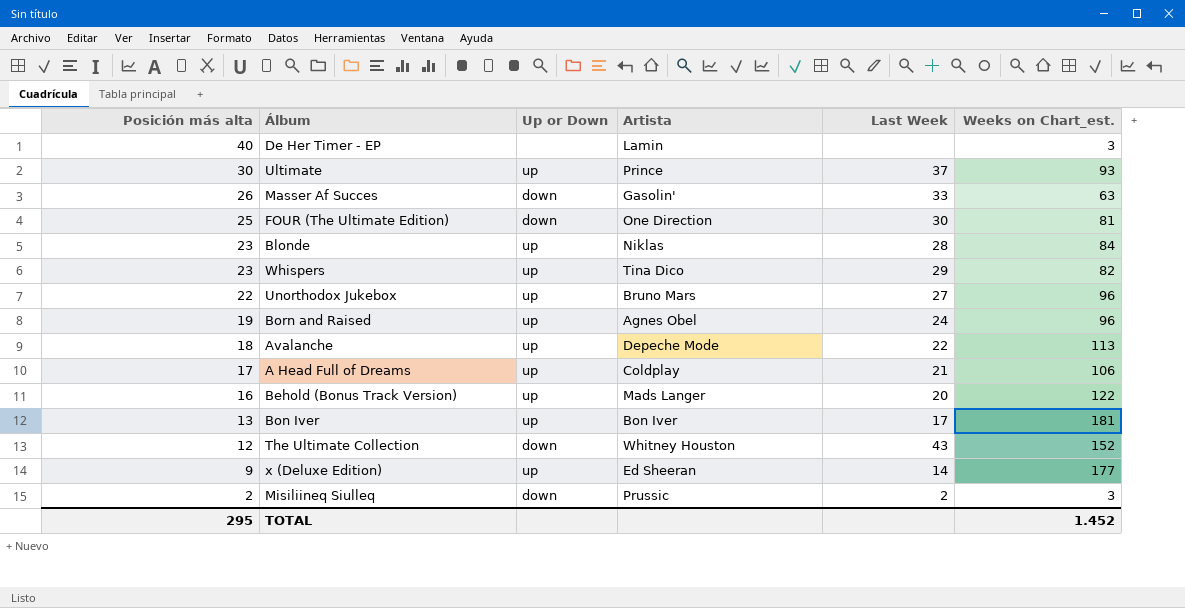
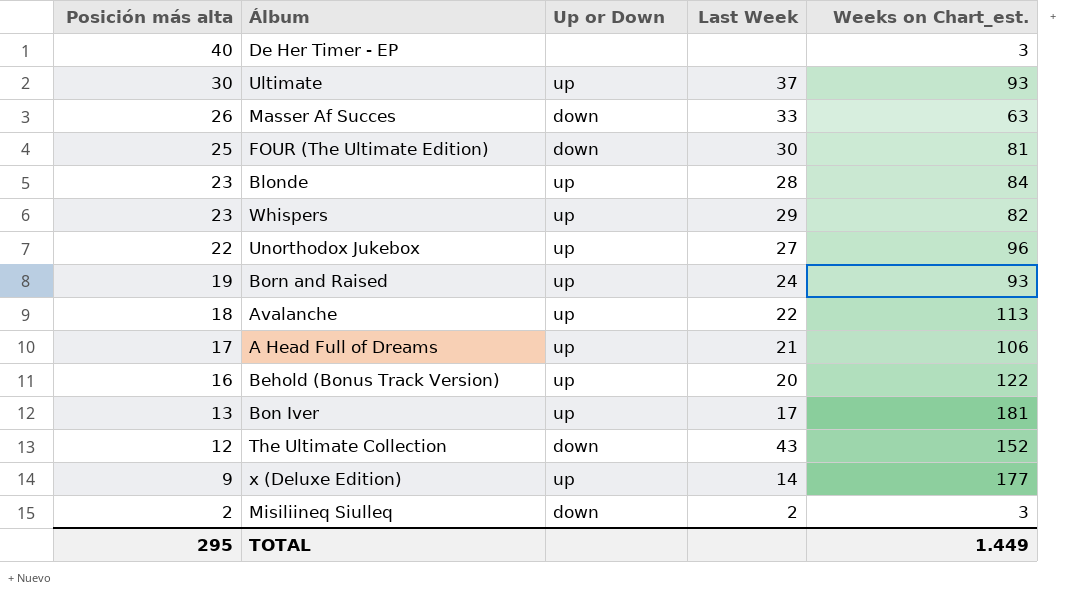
column Artista | position: 4 -> none
Born and Raised | Weeks on Chart_est.: 96 -> 93
TOTAL | Weeks on Chart_est.: 1.452 -> 1.449

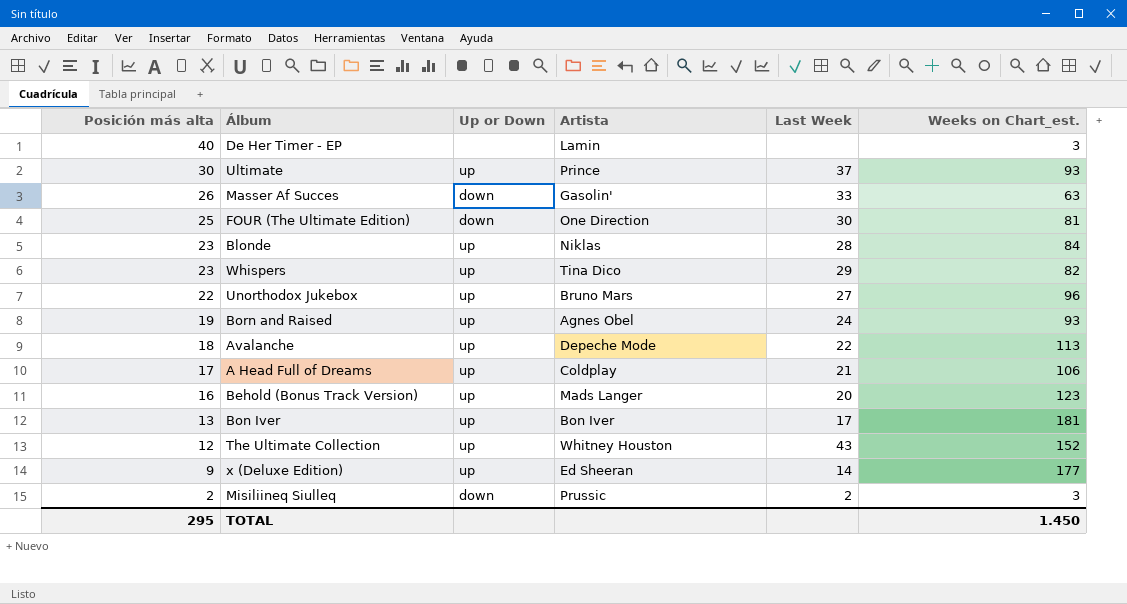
column Artista | position: none -> 4
Behold (Bonus Track Version) | Weeks on Chart_est.: 122 -> 123
The Ultimate Collection | Up or Down: down -> up
TOTAL | Weeks on Chart_est.: 1.449 -> 1.450

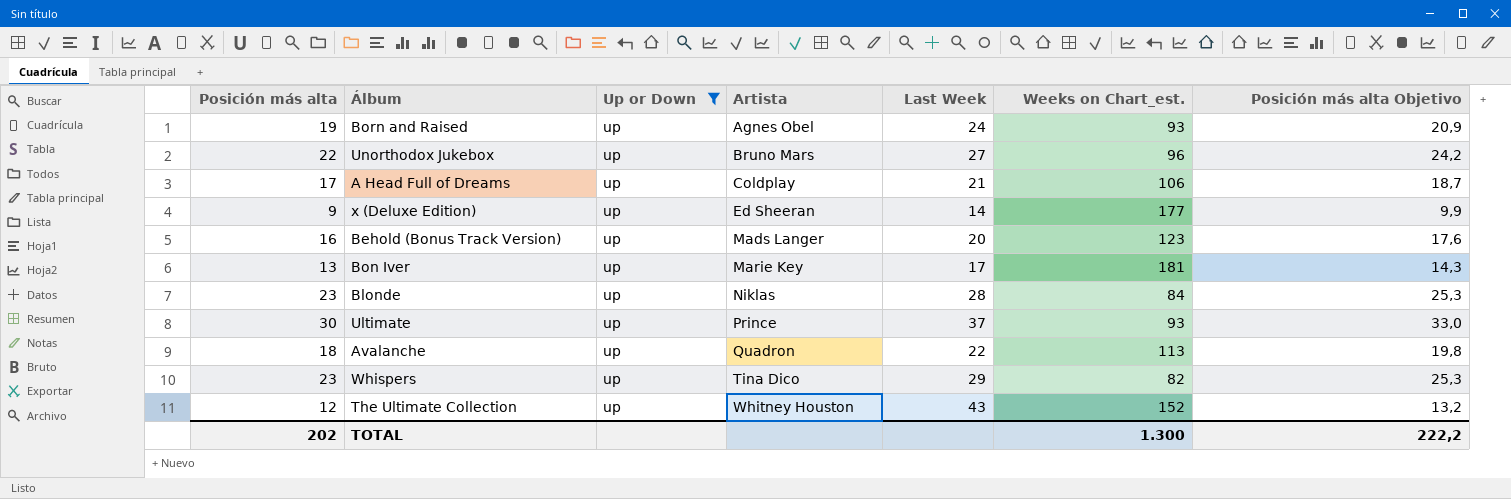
filter: none -> Up or Down = up
row order: Posición más alta descending -> Artista ascending
column Posición más alta Objetivo | formula: none -> [Posición más alta] * 1,1
Bon Iver | Artista: Bon Iver -> Marie Key
Avalanche | Artista: Depeche Mode -> Quadron
TOTAL | Posición más alta: 295 -> 202
TOTAL | Weeks on Chart_est.: 1.450 -> 1.300

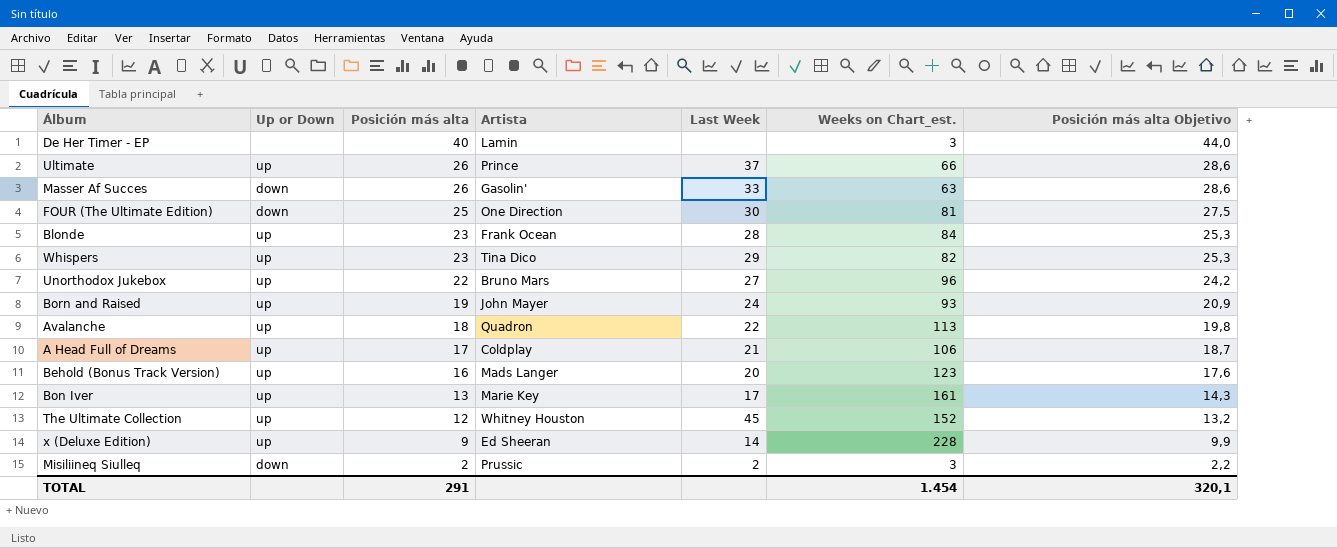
filter: Up or Down = up -> none
row order: Artista ascending -> Posición más alta descending
column Posición más alta | position: 1 -> 3
Ultimate | Posición más alta: 30 -> 26
Ultimate | Weeks on Chart_est.: 93 -> 66
Ultimate | Posición más alta Objetivo: 33,0 -> 28,6
Blonde | Artista: Niklas -> Frank Ocean
Born and Raised | Artista: Agnes Obel -> John Mayer
Bon Iver | Weeks on Chart_est.: 181 -> 161
The Ultimate Collection | Last Week: 43 -> 45
x (Deluxe Edition) | Weeks on Chart_est.: 177 -> 228
TOTAL | Posición más alta: 202 -> 291
TOTAL | Weeks on Chart_est.: 1.300 -> 1.454
TOTAL | Posición más alta Objetivo: 222,2 -> 320,1

